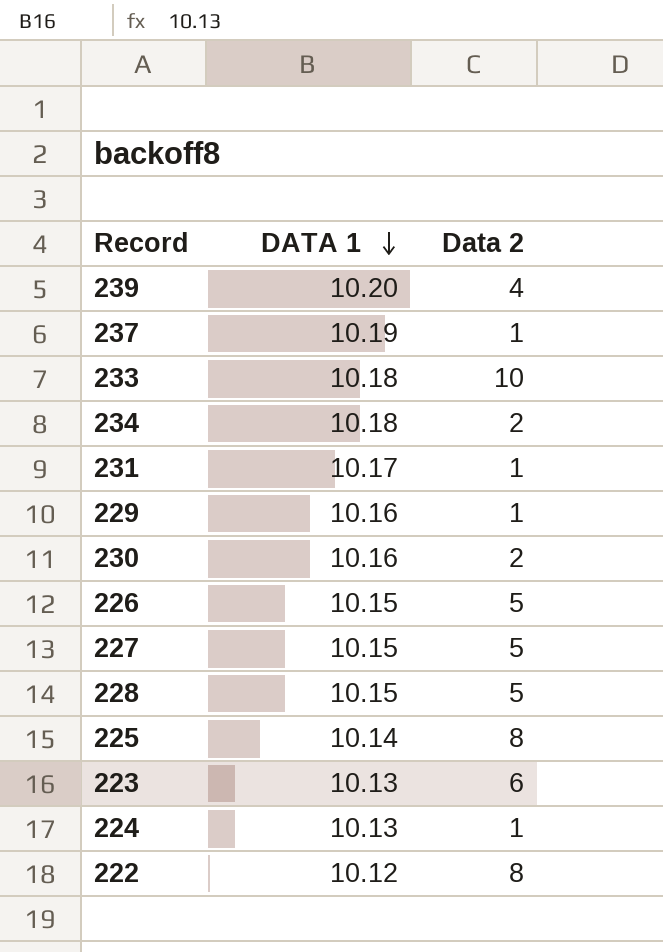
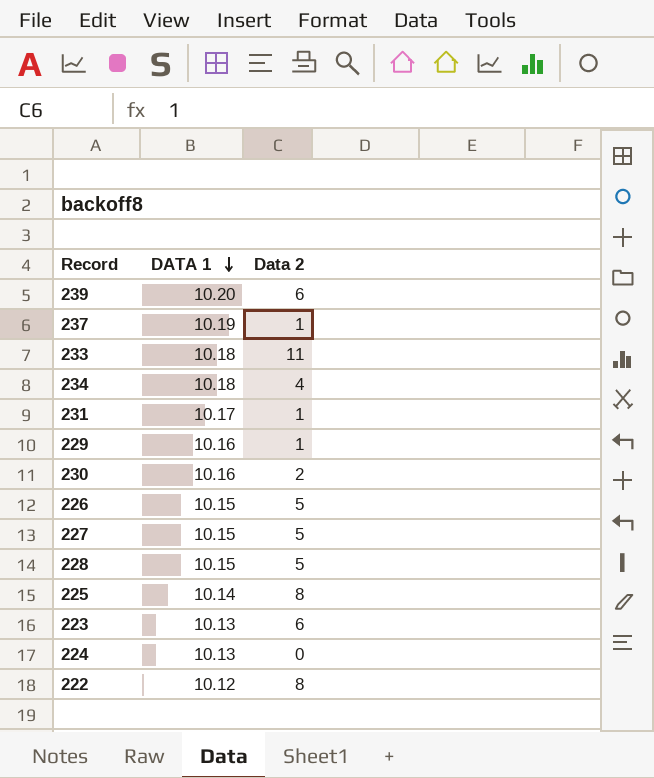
239 | Data 2: 4 -> 6
233 | Data 2: 10 -> 11
234 | Data 2: 2 -> 4
224 | Data 2: 1 -> 0

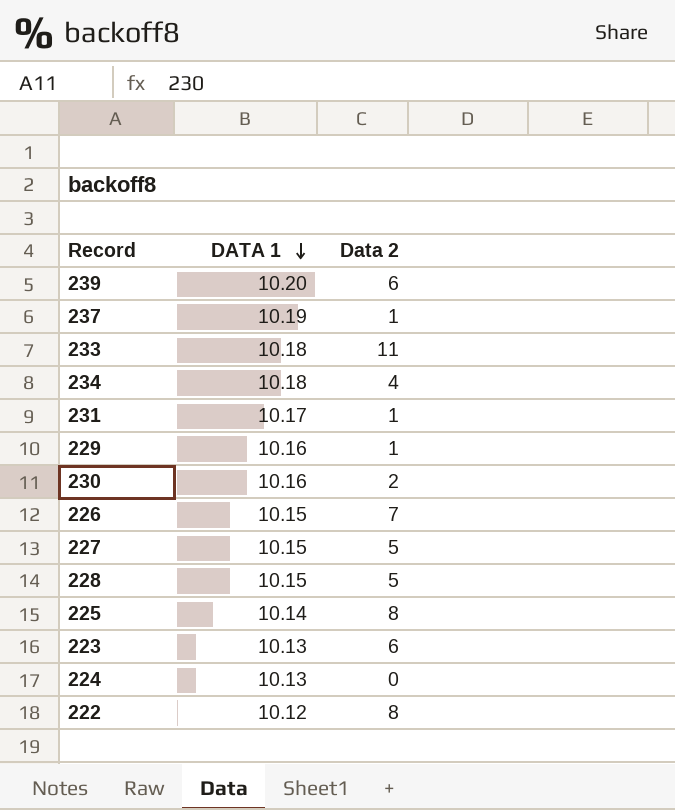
226 | Data 2: 5 -> 7

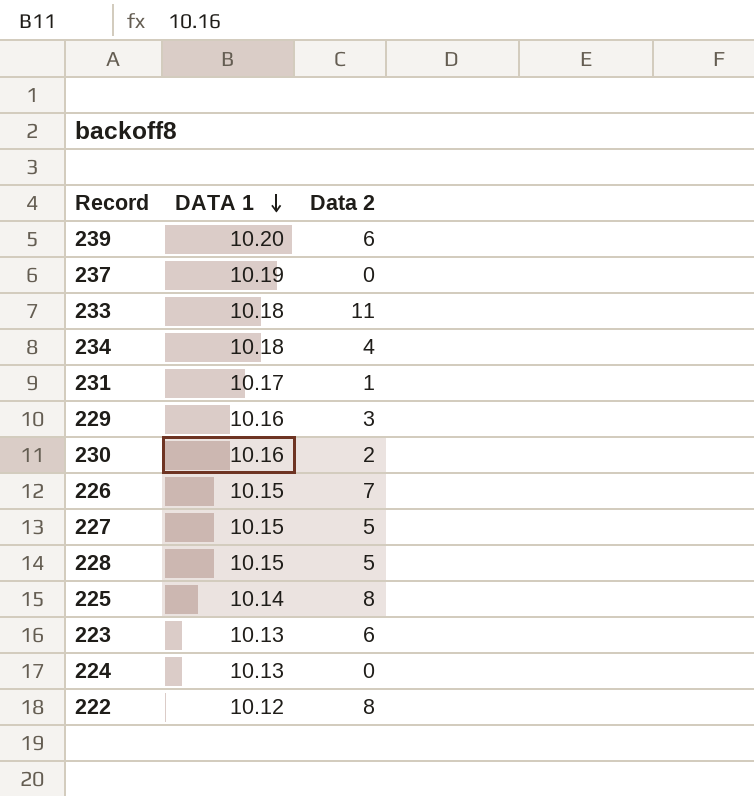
237 | Data 2: 1 -> 0
229 | Data 2: 1 -> 3

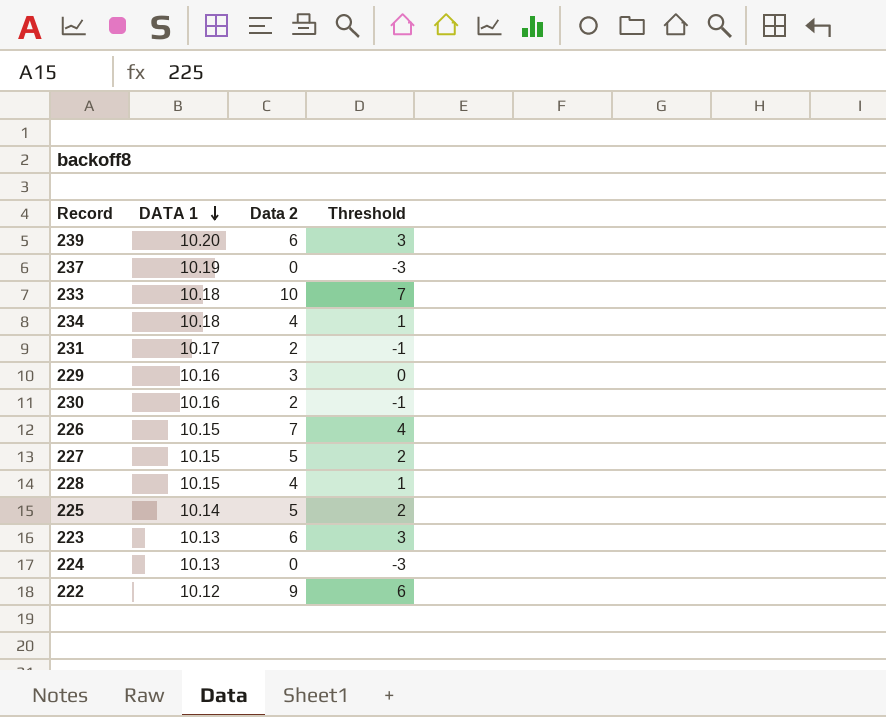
column Threshold | formula: none -> [Data 2] - 3
233 | Data 2: 11 -> 10
231 | Data 2: 1 -> 2
228 | Data 2: 5 -> 4
225 | Data 2: 8 -> 5
222 | Data 2: 8 -> 9

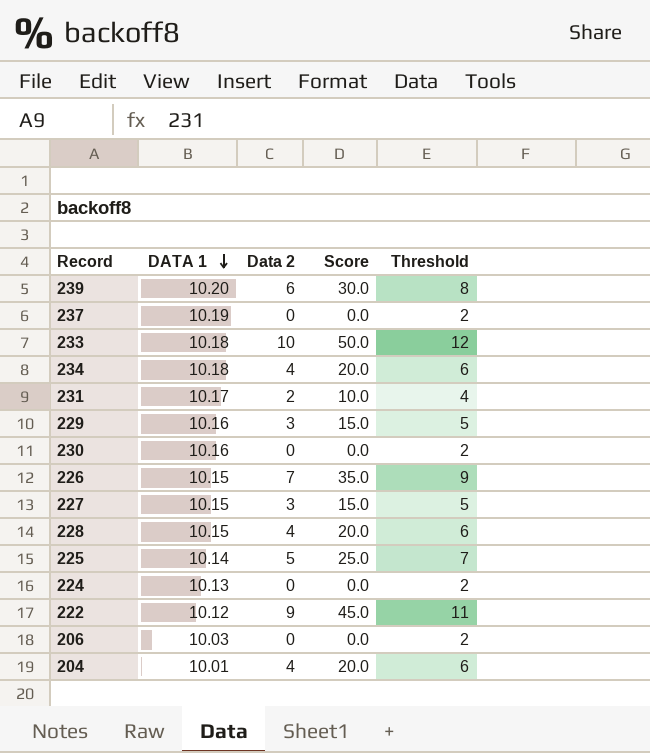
column Score | formula: none -> [Data 2] * 5
column Threshold | formula: [Data 2] - 3 -> [Data 2] + 2
row 223: 10.13 | 6 | 3 -> none
230 | Data 2: 2 -> 0
227 | Data 2: 5 -> 3
row 206: none -> 10.03 | 0 | 0.0 | 2
row 204: none -> 10.01 | 4 | 20.0 | 6

